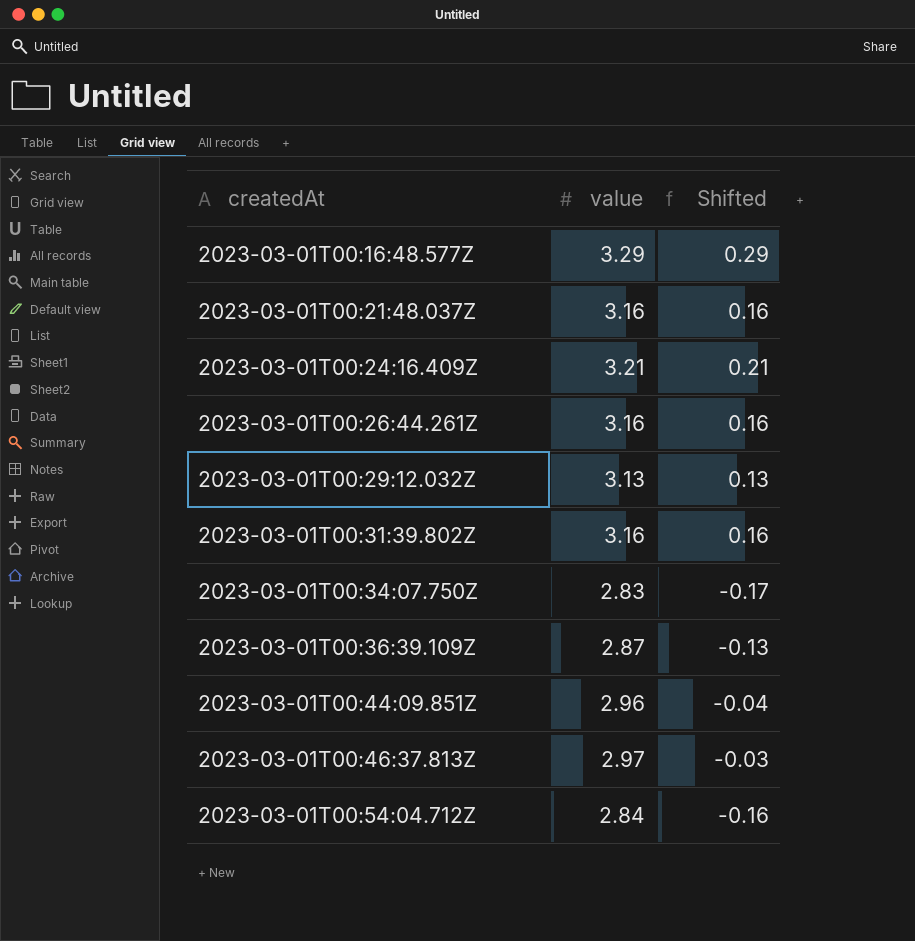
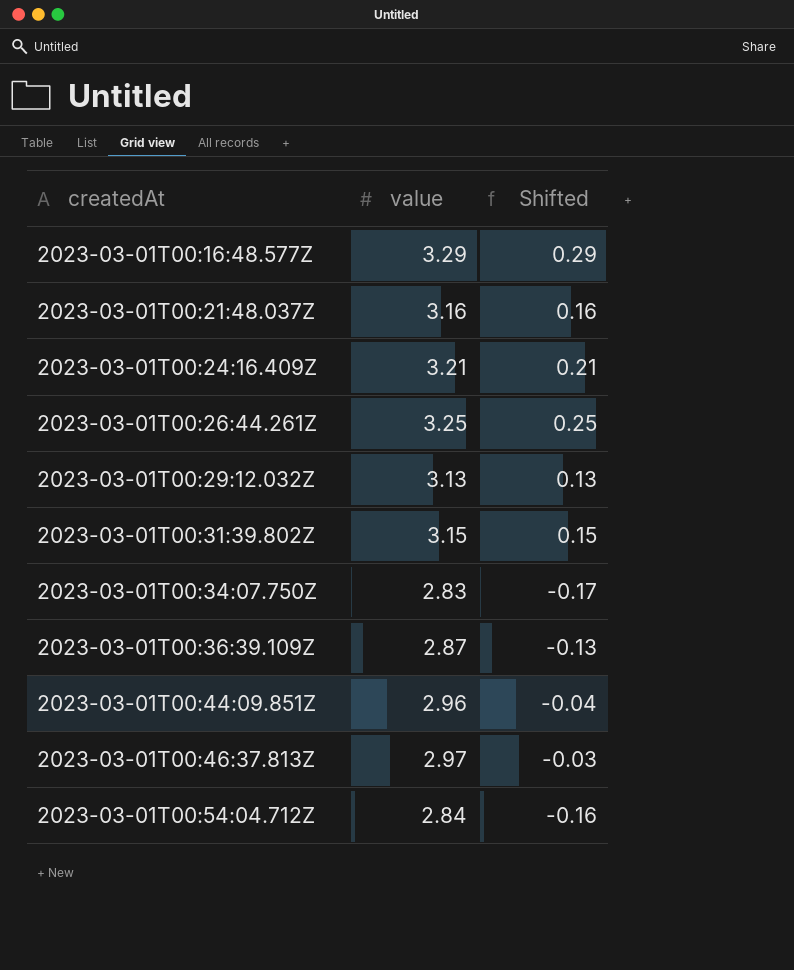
2023-03-01T00:26:44.261Z | value: 3.16 -> 3.25
2023-03-01T00:26:44.261Z | Shifted: 0.16 -> 0.25
2023-03-01T00:31:39.802Z | value: 3.16 -> 3.15
2023-03-01T00:31:39.802Z | Shifted: 0.16 -> 0.15

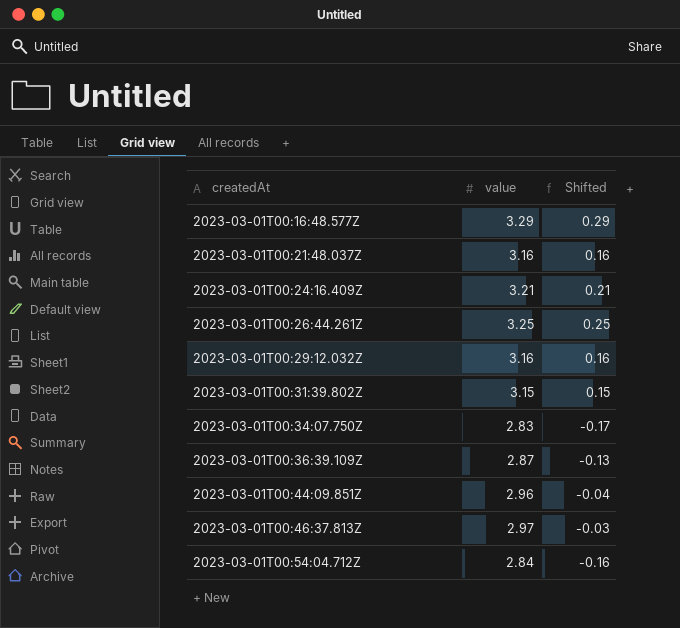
2023-03-01T00:29:12.032Z | value: 3.13 -> 3.16
2023-03-01T00:29:12.032Z | Shifted: 0.13 -> 0.16

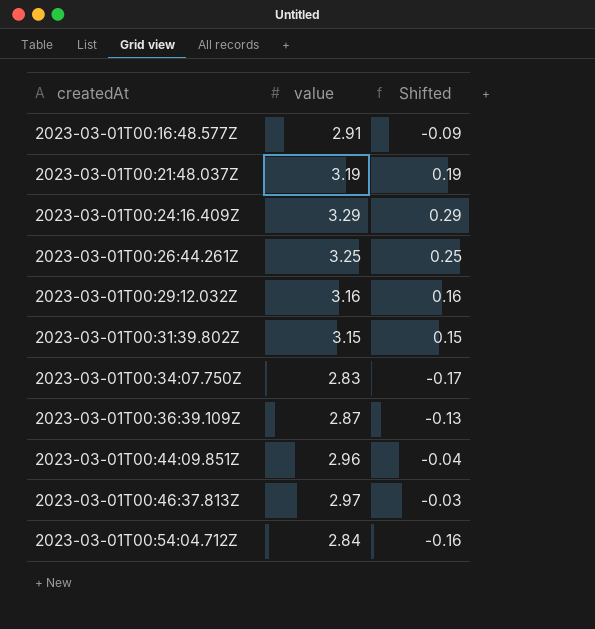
2023-03-01T00:16:48.577Z | value: 3.29 -> 2.91
2023-03-01T00:16:48.577Z | Shifted: 0.29 -> -0.09
2023-03-01T00:21:48.037Z | value: 3.16 -> 3.19
2023-03-01T00:21:48.037Z | Shifted: 0.16 -> 0.19
2023-03-01T00:24:16.409Z | value: 3.21 -> 3.29
2023-03-01T00:24:16.409Z | Shifted: 0.21 -> 0.29

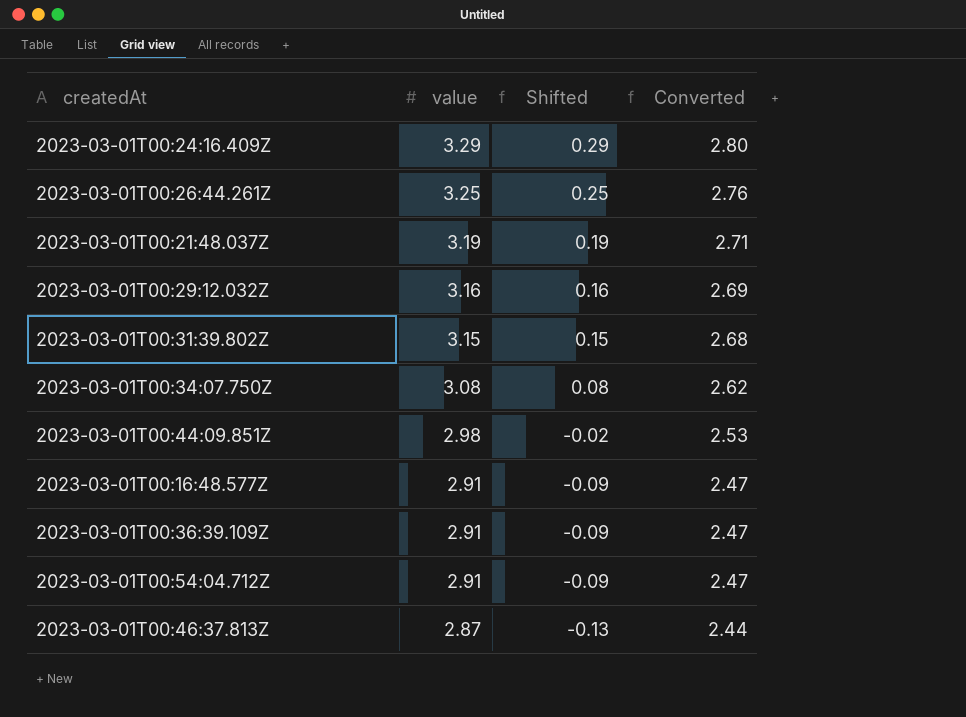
row order: createdAt ascending -> value descending
column Converted | formula: none -> [value] * 0.85
2023-03-01T00:34:07.750Z | value: 2.83 -> 3.08
2023-03-01T00:34:07.750Z | Shifted: -0.17 -> 0.08
2023-03-01T00:44:09.851Z | value: 2.96 -> 2.98
2023-03-01T00:44:09.851Z | Shifted: -0.04 -> -0.02
2023-03-01T00:36:39.109Z | value: 2.87 -> 2.91
2023-03-01T00:36:39.109Z | Shifted: -0.13 -> -0.09
2023-03-01T00:54:04.712Z | value: 2.84 -> 2.91
2023-03-01T00:54:04.712Z | Shifted: -0.16 -> -0.09
2023-03-01T00:46:37.813Z | value: 2.97 -> 2.87
2023-03-01T00:46:37.813Z | Shifted: -0.03 -> -0.13

